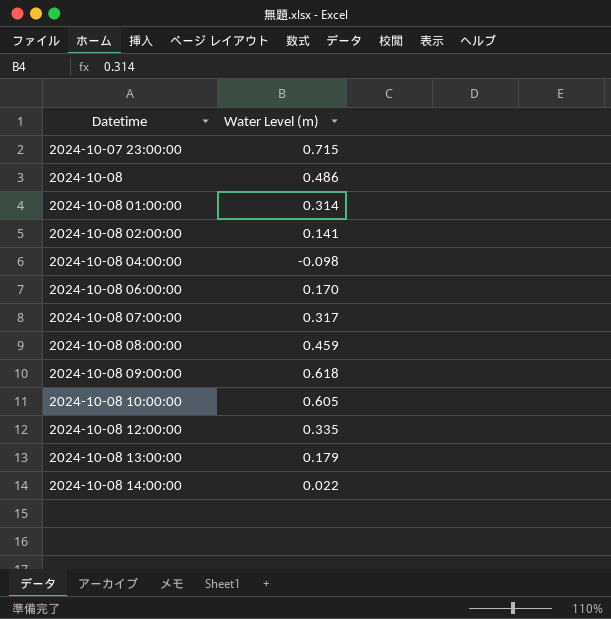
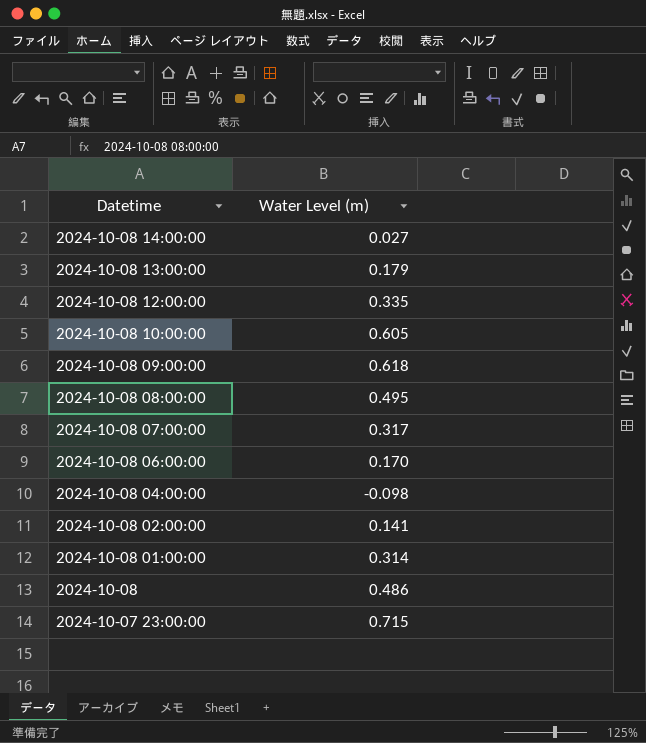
row order: Datetime ascending -> Datetime descending
2024-10-08 14:00:00 | Water Level (m): 0.022 -> 0.027
2024-10-08 08:00:00 | Water Level (m): 0.459 -> 0.495

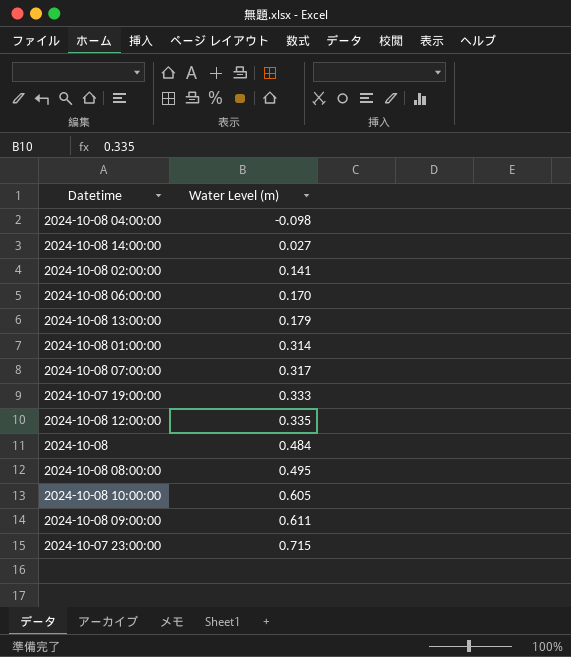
row order: Datetime descending -> Water Level (m) ascending
row 2024-10-07 19:00:00: none -> 0.333
2024-10-08 | Water Level (m): 0.486 -> 0.484
2024-10-08 09:00:00 | Water Level (m): 0.618 -> 0.611

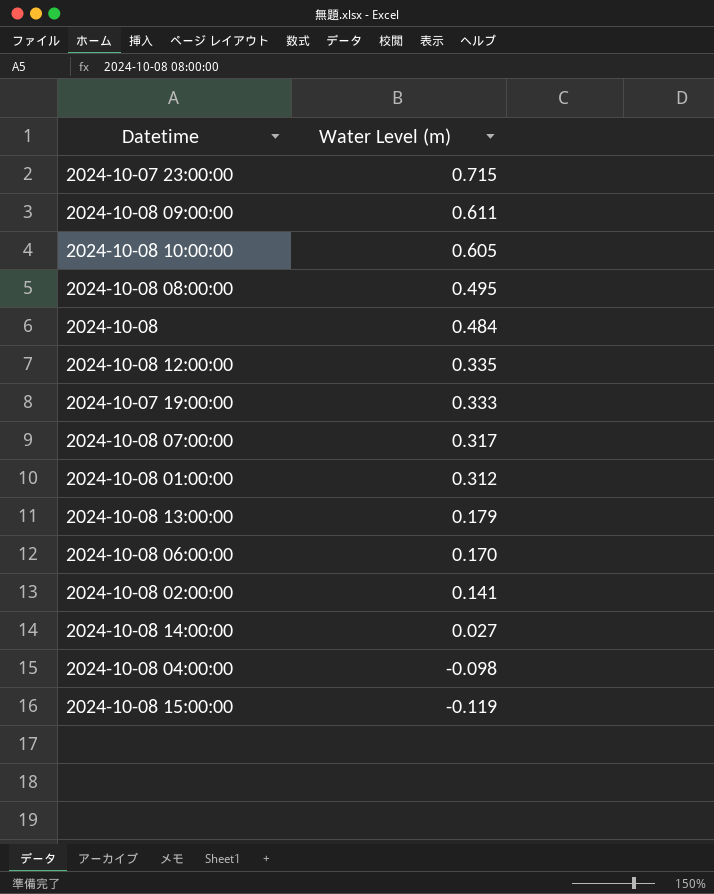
row order: Water Level (m) ascending -> Water Level (m) descending
2024-10-08 01:00:00 | Water Level (m): 0.314 -> 0.312
row 2024-10-08 15:00:00: none -> -0.119

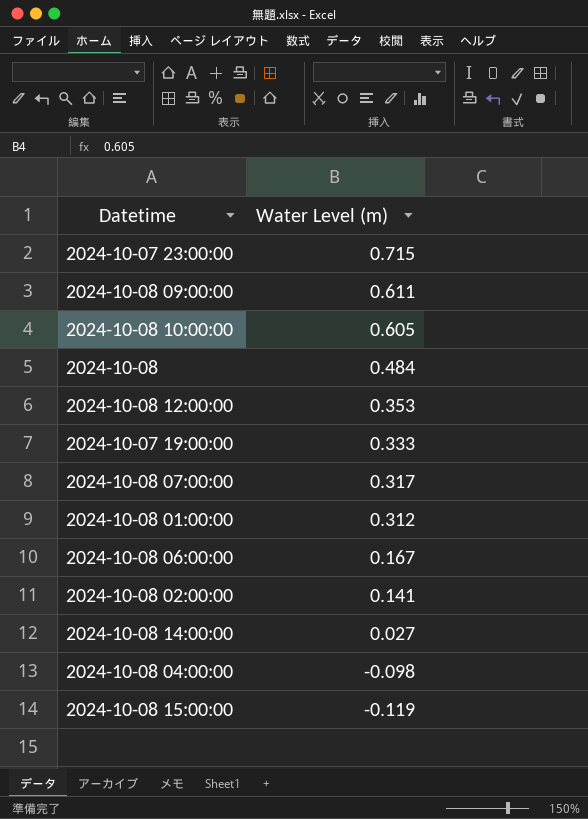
row 2024-10-08 08:00:00: 0.495 -> none
row 2024-10-08 13:00:00: 0.179 -> none
2024-10-08 12:00:00 | Water Level (m): 0.335 -> 0.353
2024-10-08 06:00:00 | Water Level (m): 0.170 -> 0.167

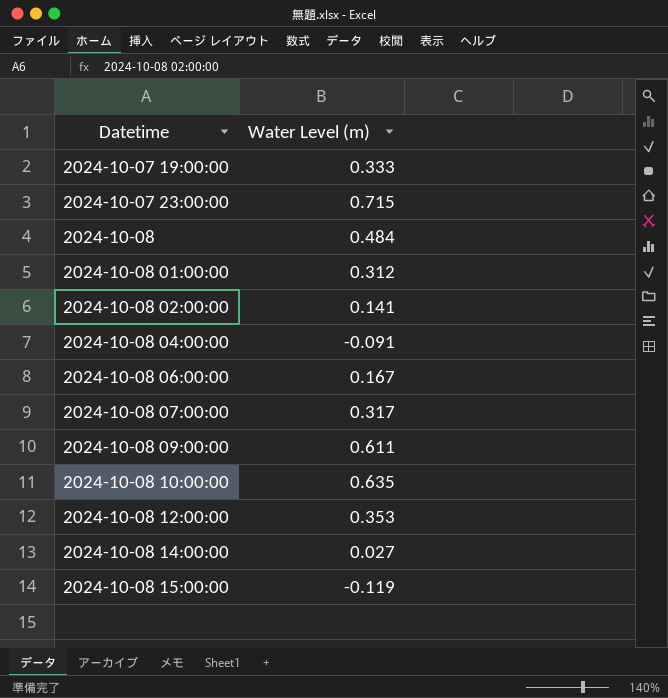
row order: Water Level (m) descending -> Datetime ascending
2024-10-08 04:00:00 | Water Level (m): -0.098 -> -0.091
2024-10-08 10:00:00 | Water Level (m): 0.605 -> 0.635

